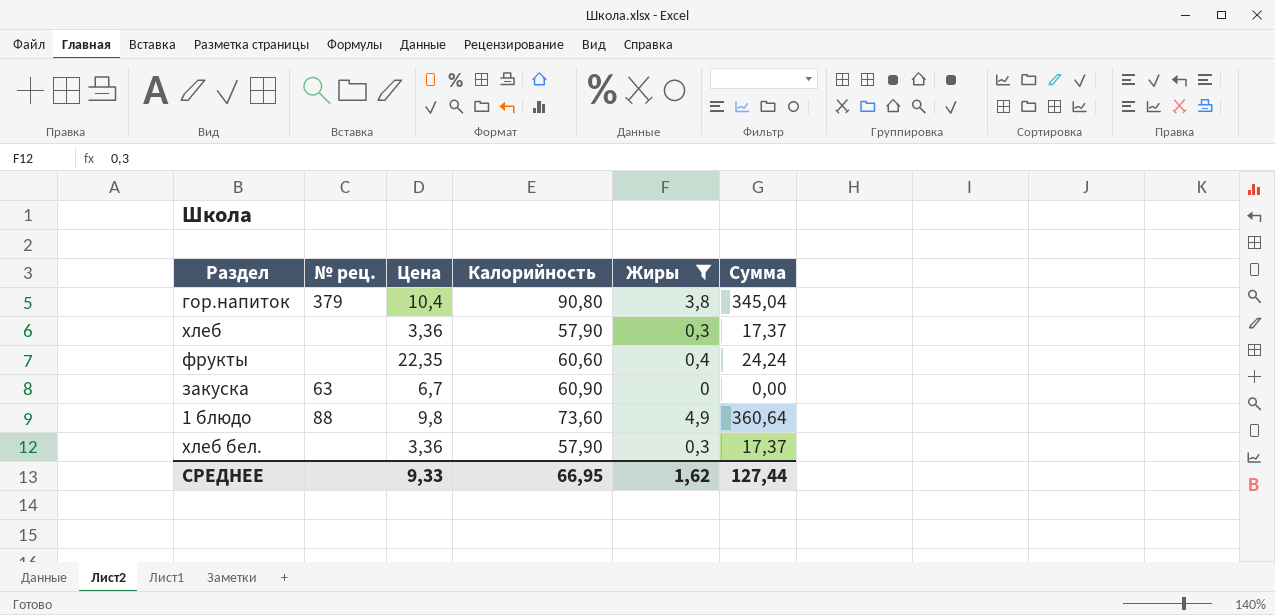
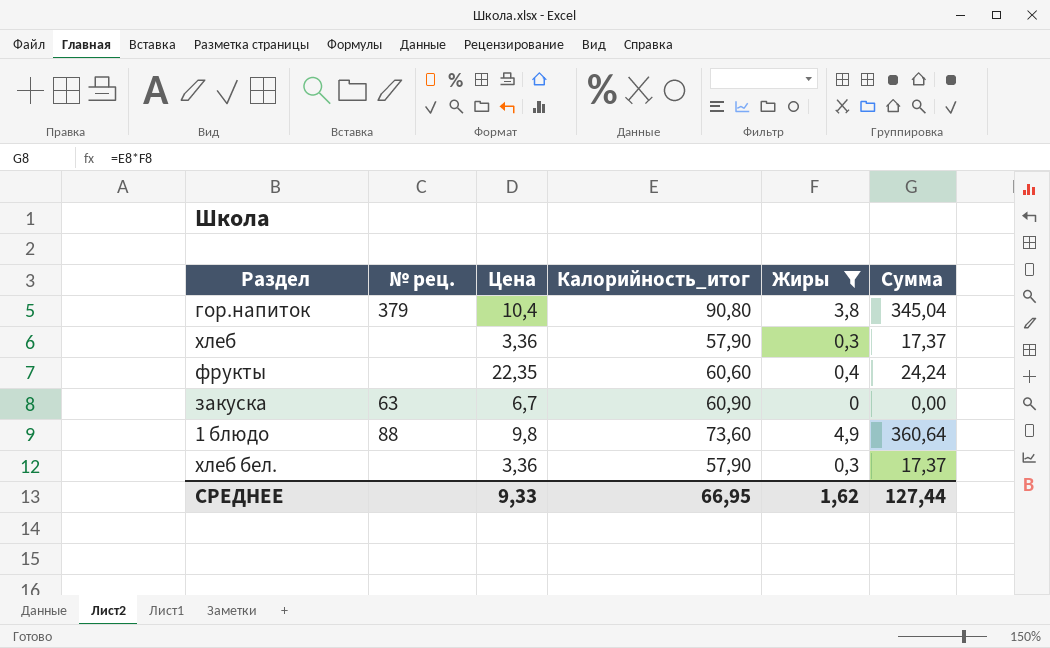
column name: Калорийность -> Калорийность_итог

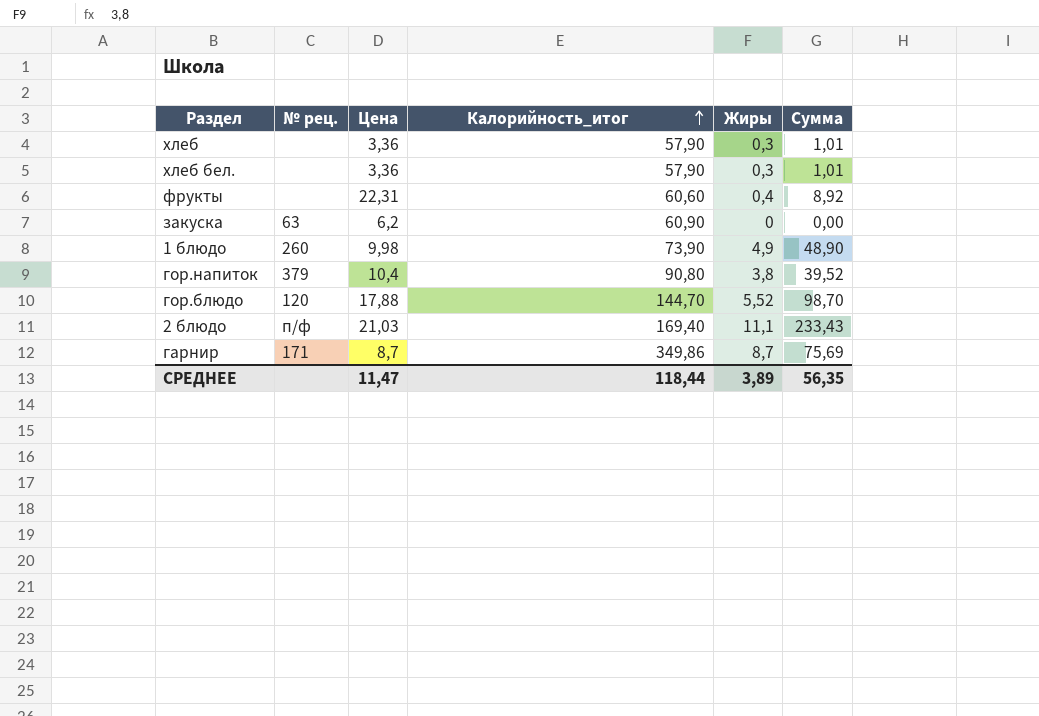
filter: Жиры <= 4,9 -> none
row order: none -> Калорийность_итог ascending
column Сумма | formula: [Калорийность_итог] * [Жиры] -> [Цена] * [Жиры]
фрукты | Цена: 22,35 -> 22,31
закуска | Цена: 6,7 -> 6,2
1 блюдо | № рец.: 88 -> 260
1 блюдо | Цена: 9,8 -> 9,98
1 блюдо | Калорийность_итог: 73,60 -> 73,90
СРЕДНЕЕ | Цена: 9,33 -> 11,47
СРЕДНЕЕ | Калорийность_итог: 66,95 -> 118,44
СРЕДНЕЕ | Жиры: 1,62 -> 3,89
СРЕДНЕЕ | Сумма: 127,44 -> 56,35

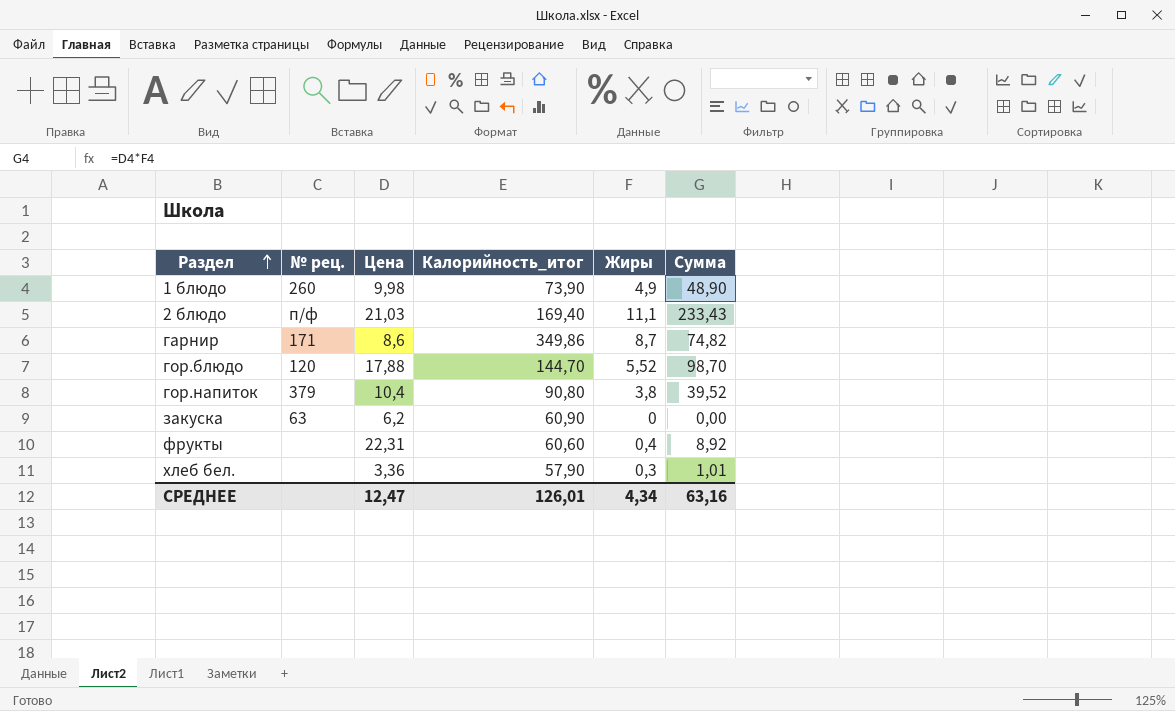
row order: Калорийность_итог ascending -> Раздел ascending
row хлеб: none | 3,36 | 57,90 | 0,3 | 1,01 -> none
гарнир | Цена: 8,7 -> 8,6
гарнир | Сумма: 75,69 -> 74,82
СРЕДНЕЕ | Цена: 11,47 -> 12,47
СРЕДНЕЕ | Калорийность_итог: 118,44 -> 126,01
СРЕДНЕЕ | Жиры: 3,89 -> 4,34
СРЕДНЕЕ | Сумма: 56,35 -> 63,16

